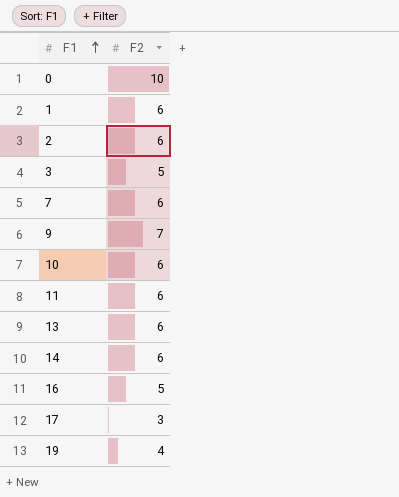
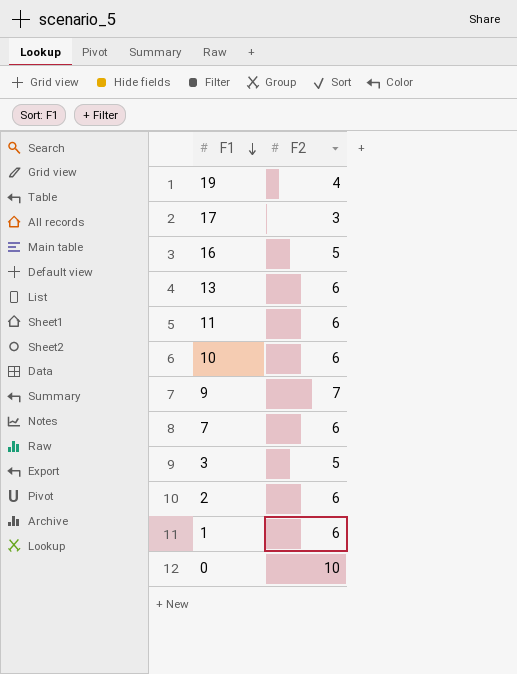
row order: F1 ascending -> F1 descending
row 14: 6 -> none

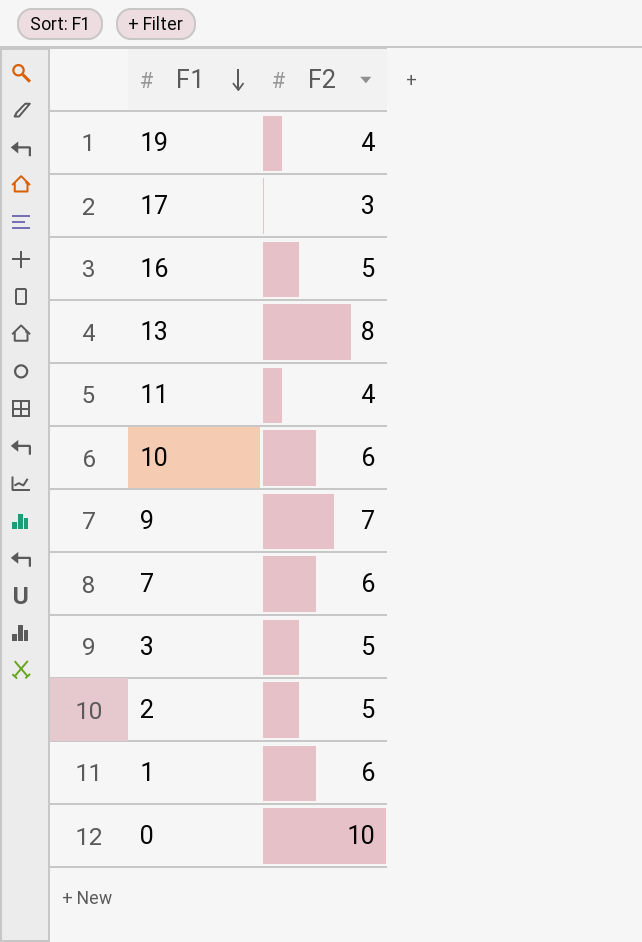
13 | F2: 6 -> 8
11 | F2: 6 -> 4
2 | F2: 6 -> 5

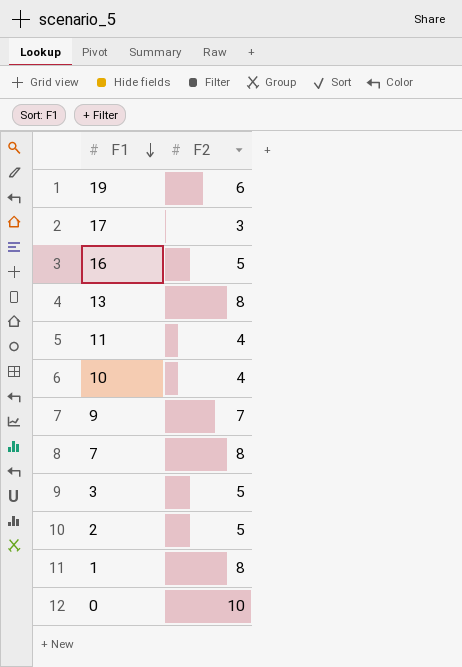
19 | F2: 4 -> 6
10 | F2: 6 -> 4
7 | F2: 6 -> 8
1 | F2: 6 -> 8

